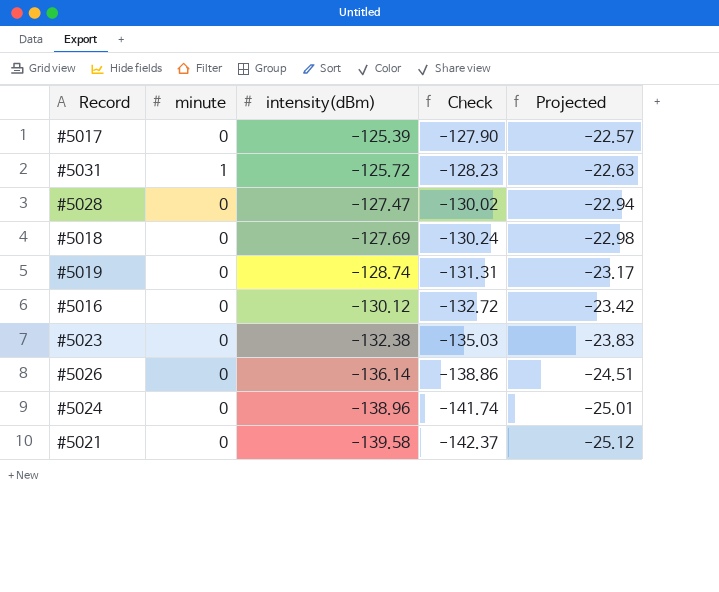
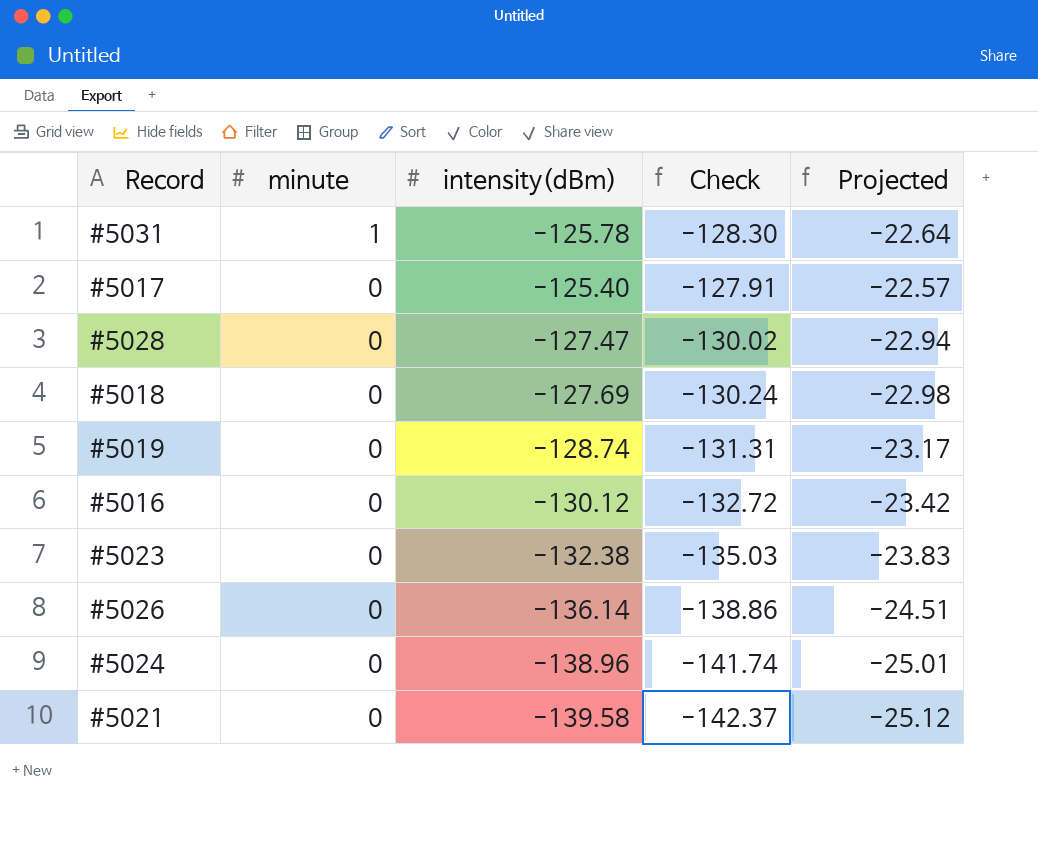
row order: intensity(dBm) descending -> minute descending
#5031 | intensity(dBm): -125.72 -> -125.78
#5031 | Check: -128.23 -> -128.30
#5031 | Projected: -22.63 -> -22.64
#5017 | intensity(dBm): -125.39 -> -125.40
#5017 | Check: -127.90 -> -127.91

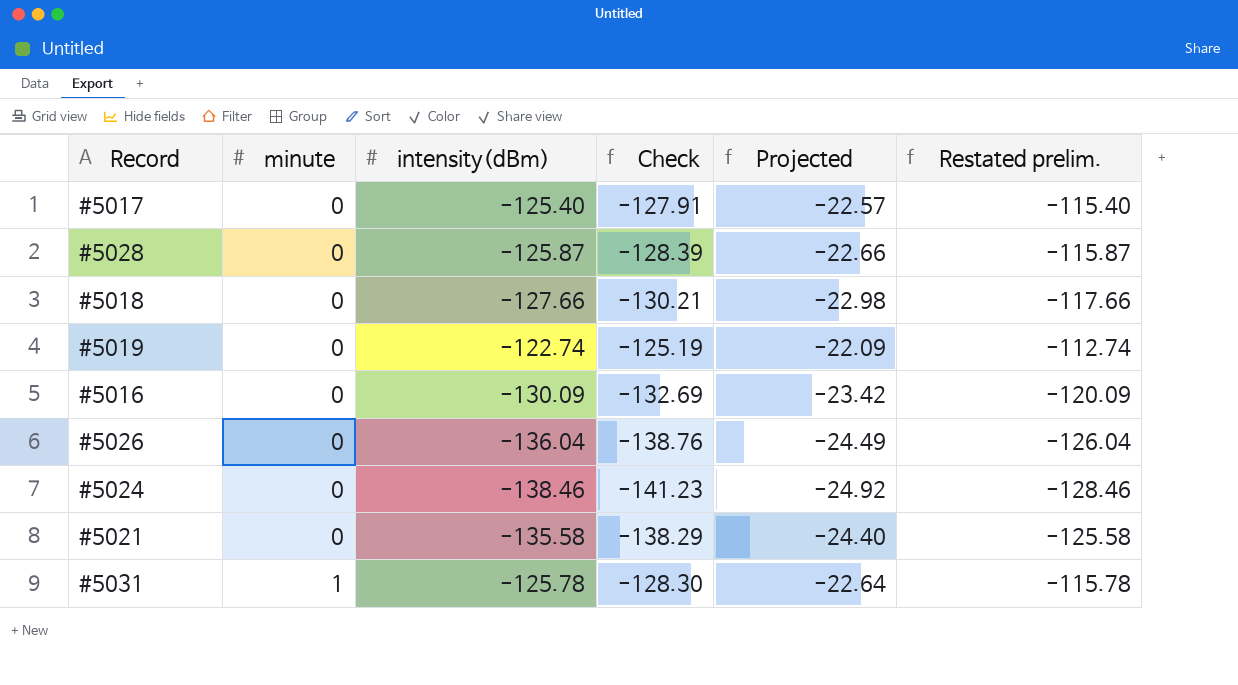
row order: minute descending -> minute ascending
column Restated prelim. | formula: none -> [intensity(dBm)] + 10
row #5023: 0 | -132.38 | -135.03 | -23.83 -> none
#5028 | intensity(dBm): -127.47 -> -125.87
#5028 | Check: -130.02 -> -128.39
#5028 | Projected: -22.94 -> -22.66
#5018 | intensity(dBm): -127.69 -> -127.66
#5018 | Check: -130.24 -> -130.21
#5019 | intensity(dBm): -128.74 -> -122.74
#5019 | Check: -131.31 -> -125.19
#5019 | Projected: -23.17 -> -22.09
#5016 | intensity(dBm): -130.12 -> -130.09
#5016 | Check: -132.72 -> -132.69
#5026 | intensity(dBm): -136.14 -> -136.04
#5026 | Check: -138.86 -> -138.76
#5026 | Projected: -24.51 -> -24.49
#5024 | intensity(dBm): -138.96 -> -138.46
#5024 | Check: -141.74 -> -141.23
#5024 | Projected: -25.01 -> -24.92
#5021 | intensity(dBm): -139.58 -> -135.58
#5021 | Check: -142.37 -> -138.29
#5021 | Projected: -25.12 -> -24.40

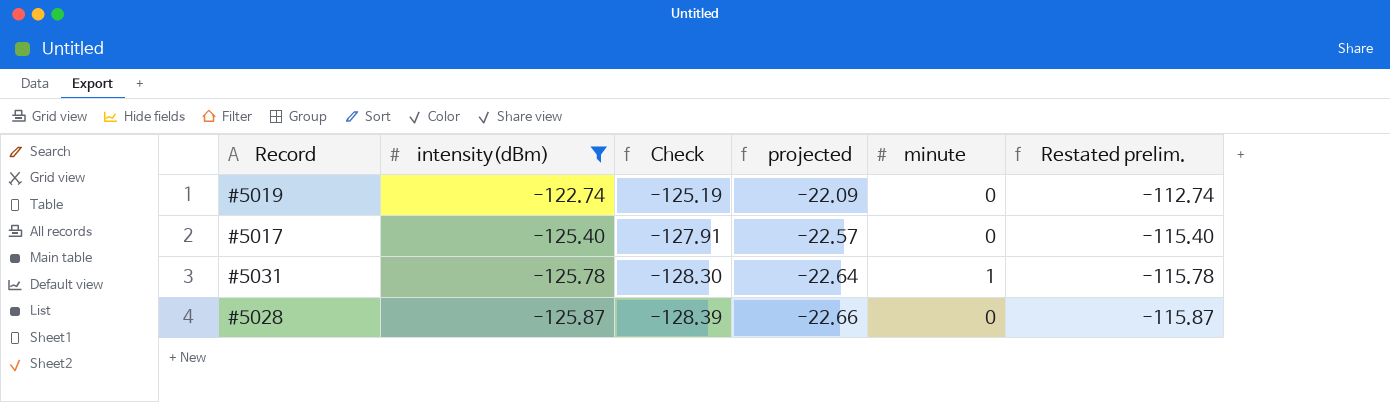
filter: none -> intensity(dBm) >= -125.87
row order: minute ascending -> intensity(dBm) descending
column name: Projected -> projected
column minute | position: 2 -> 5

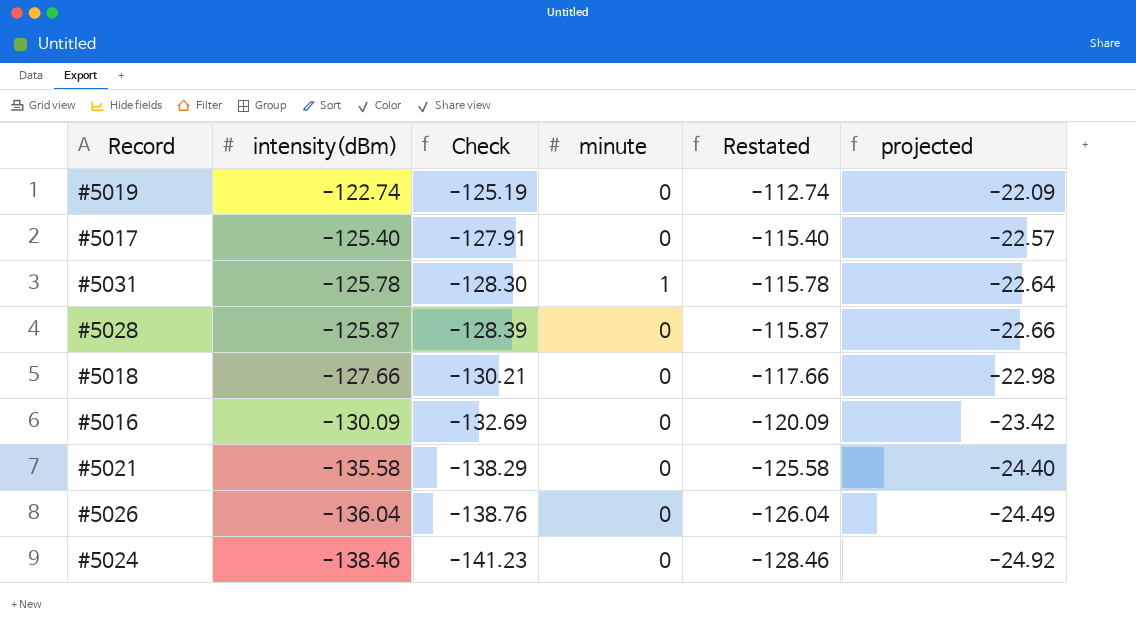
filter: intensity(dBm) >= -125.87 -> none
column name: Restated prelim. -> Restated
column projected | position: 4 -> 6

